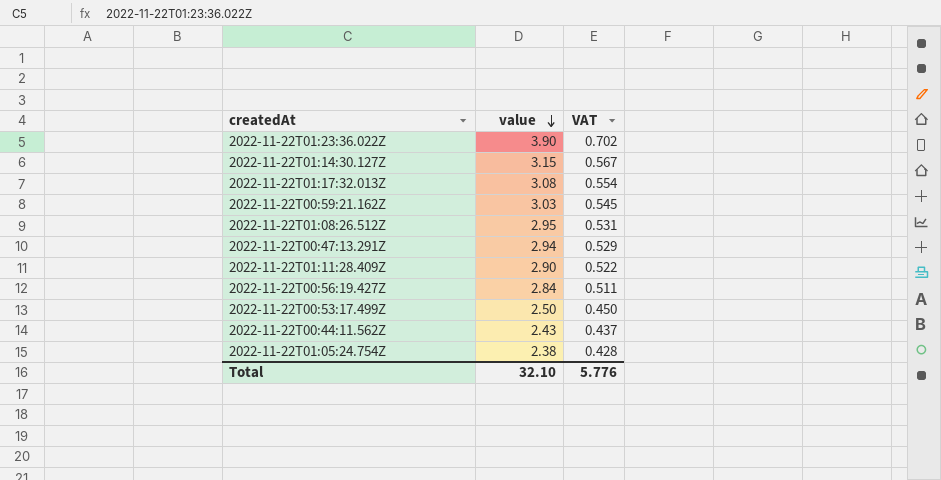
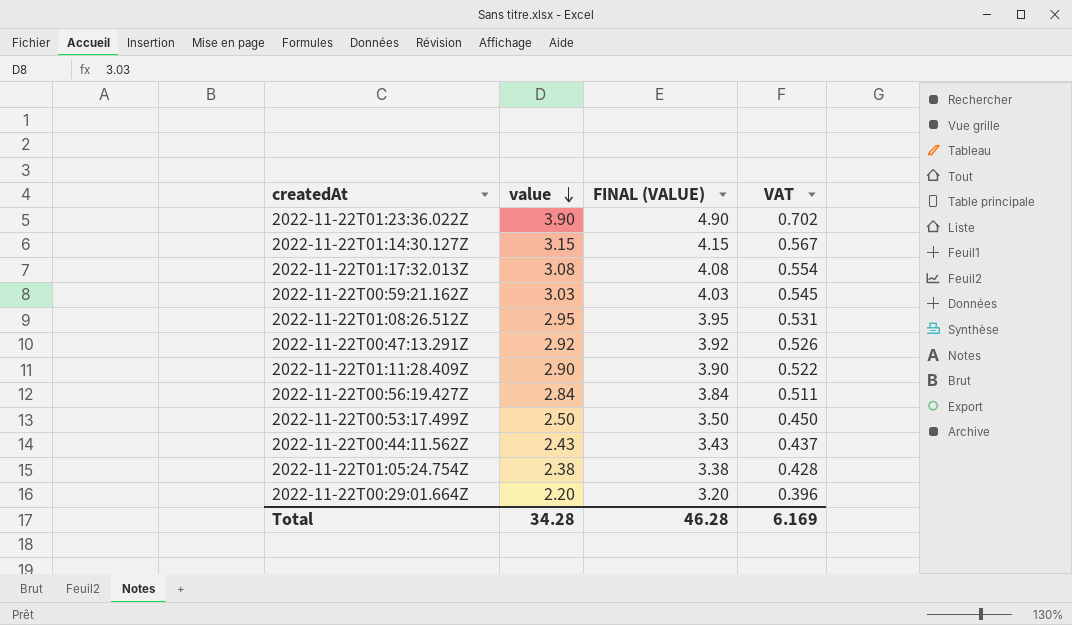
column FINAL (VALUE) | formula: none -> [value] + 1
2022-11-22T00:47:13.291Z | value: 2.94 -> 2.92
2022-11-22T00:47:13.291Z | VAT: 0.529 -> 0.526
row 2022-11-22T00:29:01.664Z: none -> 2.20 | 3.20 | 0.396
Total | value: 32.10 -> 34.28
Total | VAT: 5.776 -> 6.169

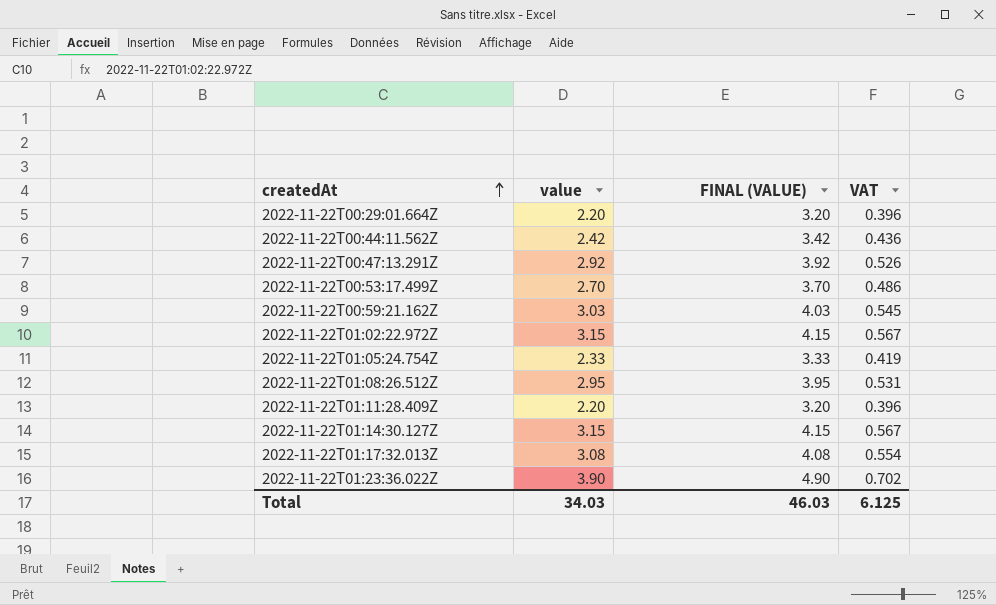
row order: value descending -> createdAt ascending
row 2022-11-22T00:56:19.427Z: 2.84 | 3.84 | 0.511 -> none
2022-11-22T00:44:11.562Z | value: 2.43 -> 2.42
2022-11-22T00:44:11.562Z | FINAL (VALUE): 3.43 -> 3.42
2022-11-22T00:44:11.562Z | VAT: 0.437 -> 0.436
2022-11-22T00:53:17.499Z | value: 2.50 -> 2.70
2022-11-22T00:53:17.499Z | FINAL (VALUE): 3.50 -> 3.70
2022-11-22T00:53:17.499Z | VAT: 0.450 -> 0.486
row 2022-11-22T01:02:22.972Z: none -> 3.15 | 4.15 | 0.567
2022-11-22T01:05:24.754Z | value: 2.38 -> 2.33
2022-11-22T01:05:24.754Z | FINAL (VALUE): 3.38 -> 3.33
2022-11-22T01:05:24.754Z | VAT: 0.428 -> 0.419
2022-11-22T01:11:28.409Z | value: 2.90 -> 2.20
2022-11-22T01:11:28.409Z | FINAL (VALUE): 3.90 -> 3.20
2022-11-22T01:11:28.409Z | VAT: 0.522 -> 0.396
Total | value: 34.28 -> 34.03
Total | FINAL (VALUE): 46.28 -> 46.03
Total | VAT: 6.169 -> 6.125

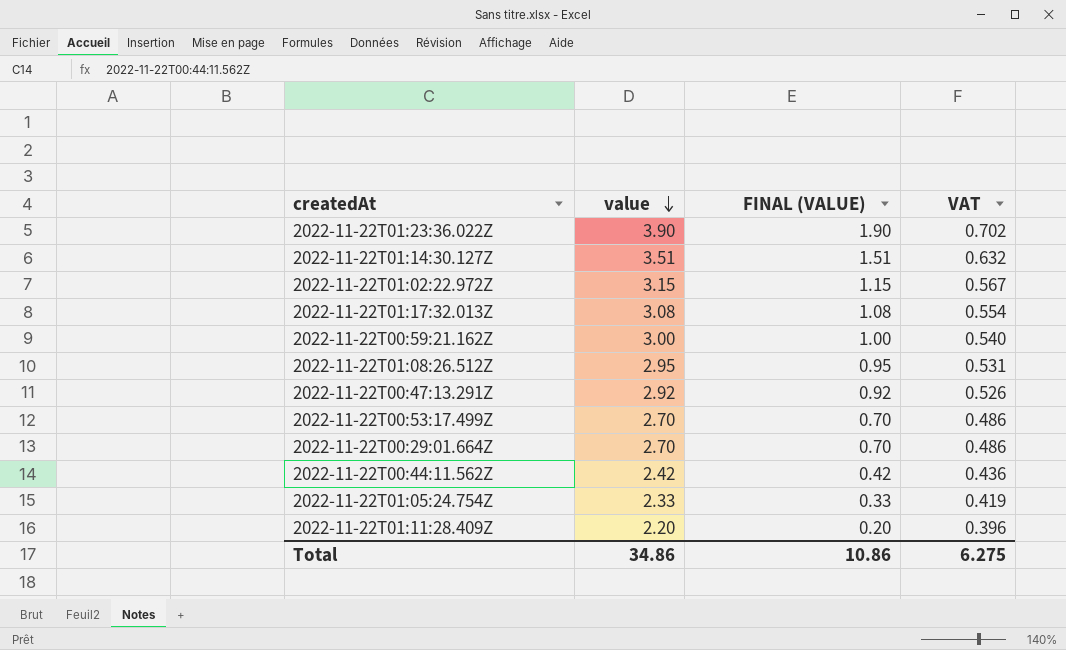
row order: createdAt ascending -> value descending
column FINAL (VALUE) | formula: [value] + 1 -> [value] - 2
2022-11-22T01:14:30.127Z | value: 3.15 -> 3.51
2022-11-22T01:14:30.127Z | VAT: 0.567 -> 0.632
2022-11-22T00:59:21.162Z | value: 3.03 -> 3.00
2022-11-22T00:59:21.162Z | VAT: 0.545 -> 0.540
2022-11-22T00:29:01.664Z | value: 2.20 -> 2.70
2022-11-22T00:29:01.664Z | VAT: 0.396 -> 0.486
Total | value: 34.03 -> 34.86
Total | FINAL (VALUE): 46.03 -> 10.86
Total | VAT: 6.125 -> 6.275

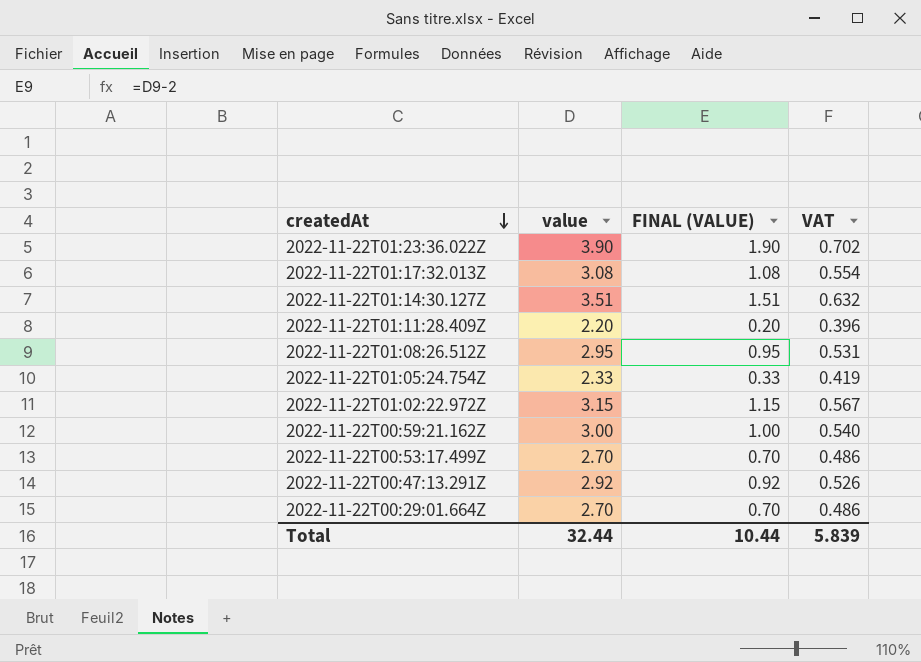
row order: value descending -> createdAt descending
row 2022-11-22T00:44:11.562Z: 2.42 | 0.42 | 0.436 -> none
Total | value: 34.86 -> 32.44
Total | FINAL (VALUE): 10.86 -> 10.44
Total | VAT: 6.275 -> 5.839

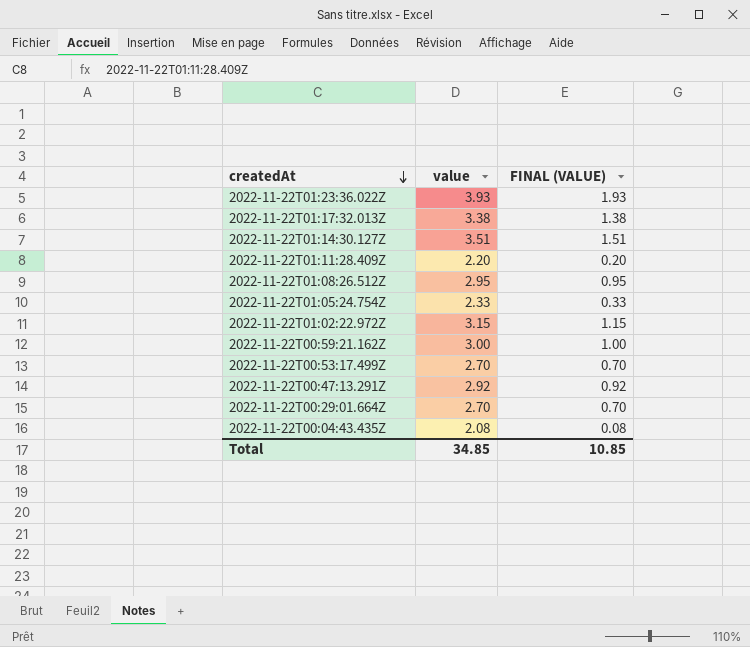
column VAT | formula: [value] * 0.18 -> none
2022-11-22T01:23:36.022Z | value: 3.90 -> 3.93
2022-11-22T01:23:36.022Z | FINAL (VALUE): 1.90 -> 1.93
2022-11-22T01:17:32.013Z | value: 3.08 -> 3.38
2022-11-22T01:17:32.013Z | FINAL (VALUE): 1.08 -> 1.38
row 2022-11-22T00:04:43.435Z: none -> 2.08 | 0.08
Total | value: 32.44 -> 34.85
Total | FINAL (VALUE): 10.44 -> 10.85

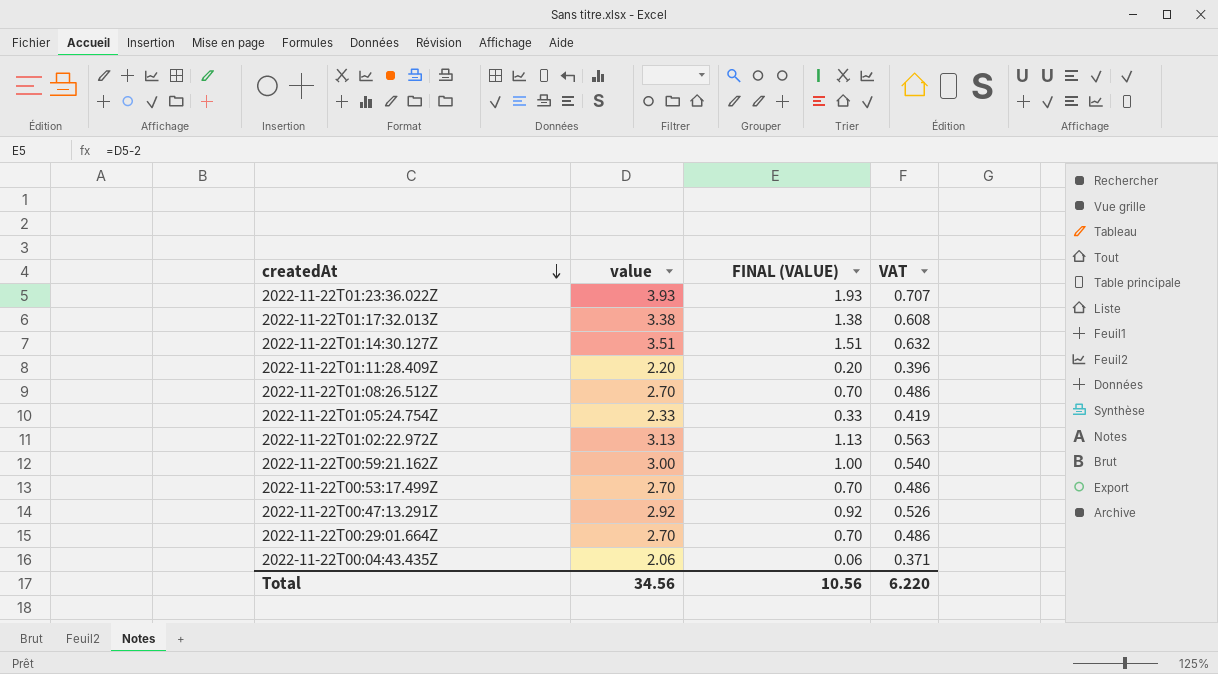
column VAT | formula: none -> [value] * 0.18
2022-11-22T01:08:26.512Z | value: 2.95 -> 2.70
2022-11-22T01:08:26.512Z | FINAL (VALUE): 0.95 -> 0.70
2022-11-22T01:02:22.972Z | value: 3.15 -> 3.13
2022-11-22T01:02:22.972Z | FINAL (VALUE): 1.15 -> 1.13
2022-11-22T00:04:43.435Z | value: 2.08 -> 2.06
2022-11-22T00:04:43.435Z | FINAL (VALUE): 0.08 -> 0.06
Total | value: 34.85 -> 34.56
Total | FINAL (VALUE): 10.85 -> 10.56

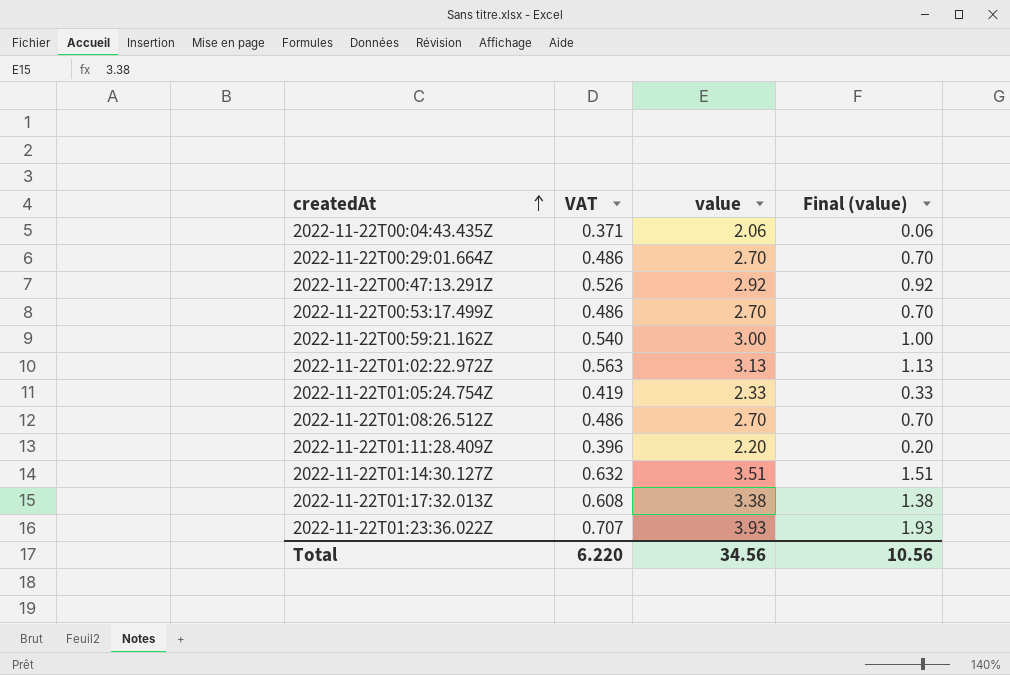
row order: createdAt descending -> createdAt ascending
column VAT | position: 4 -> 2
column name: FINAL (VALUE) -> Final (value)

